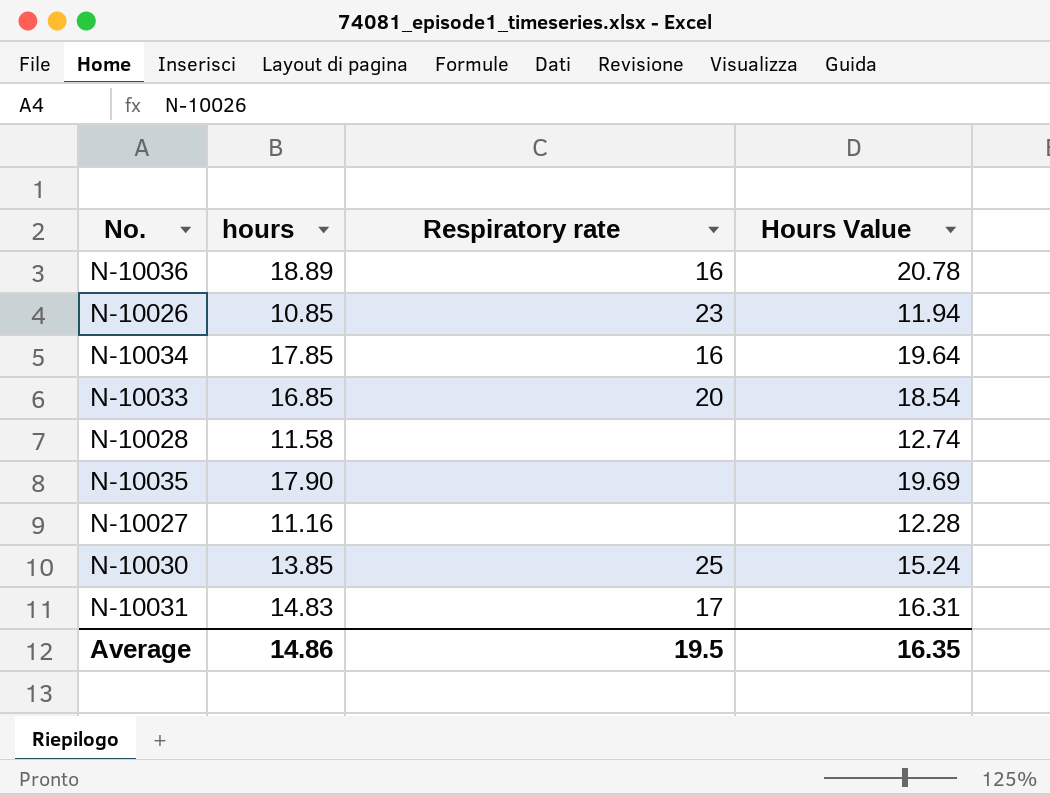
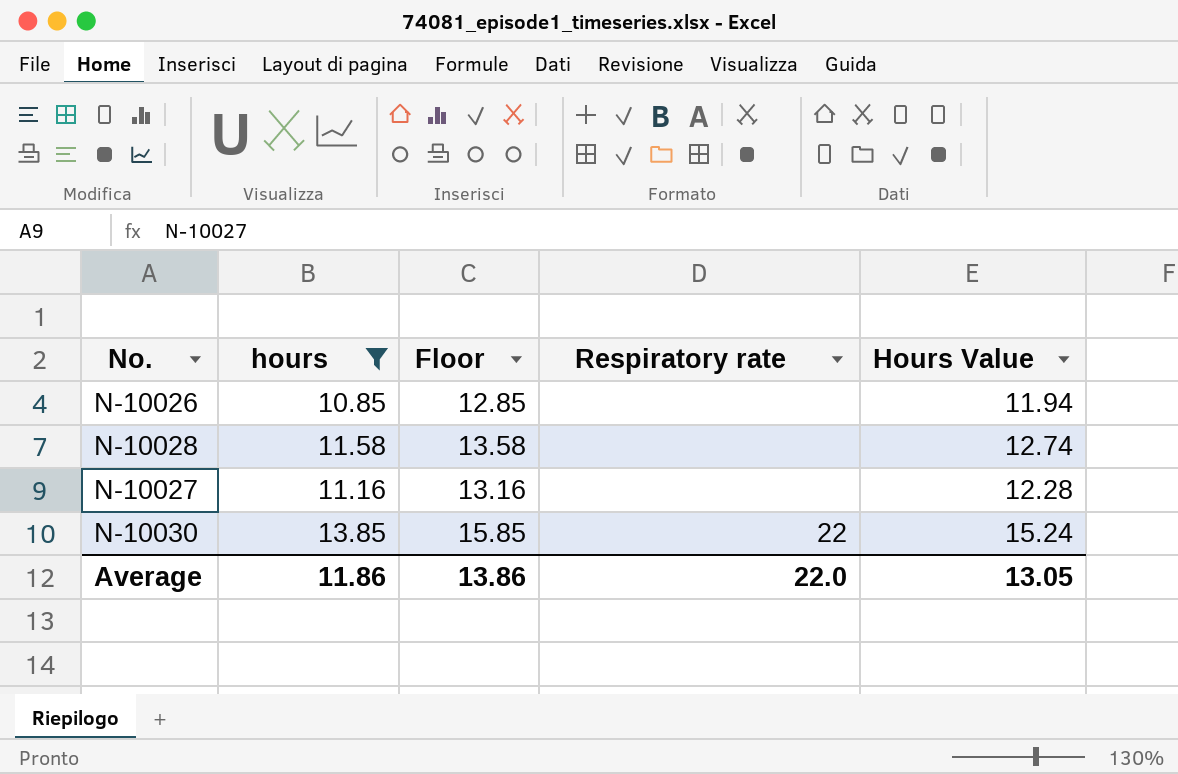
filter: none -> hours <= 13.85
column Floor | formula: none -> [hours] + 2
N-10026 | Respiratory rate: 23 -> none
N-10030 | Respiratory rate: 25 -> 22
Average | hours: 14.86 -> 11.86
Average | Respiratory rate: 19.5 -> 22.0
Average | Hours Value: 16.35 -> 13.05

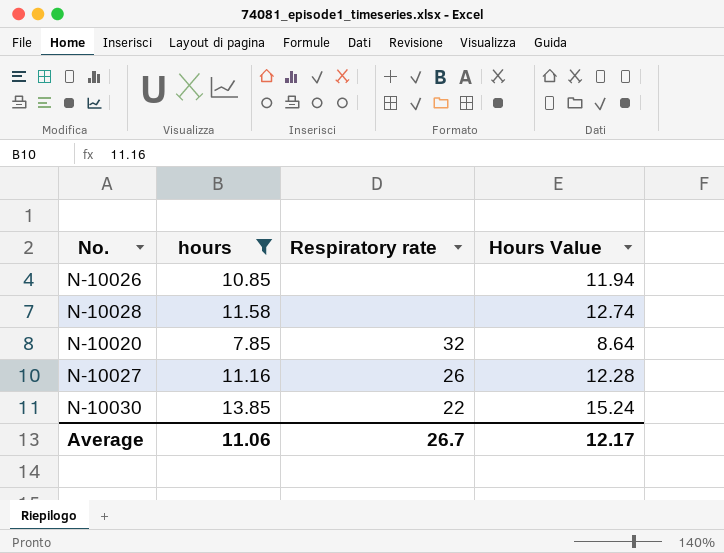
column Floor | formula: [hours] + 2 -> none
row N-10020: none -> 7.85 | 32 | 8.64
N-10027 | Respiratory rate: none -> 26
Average | hours: 11.86 -> 11.06
Average | Respiratory rate: 22.0 -> 26.7
Average | Hours Value: 13.05 -> 12.17

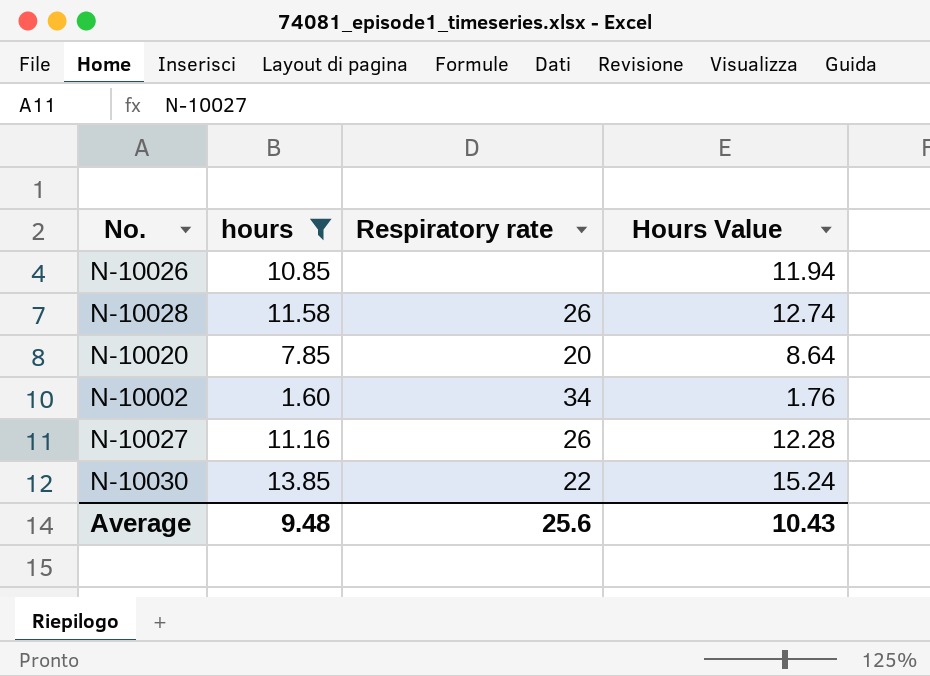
N-10028 | Respiratory rate: none -> 26
N-10020 | Respiratory rate: 32 -> 20
row N-10002: none -> 1.60 | 34 | 1.76
Average | hours: 11.06 -> 9.48
Average | Respiratory rate: 26.7 -> 25.6
Average | Hours Value: 12.17 -> 10.43

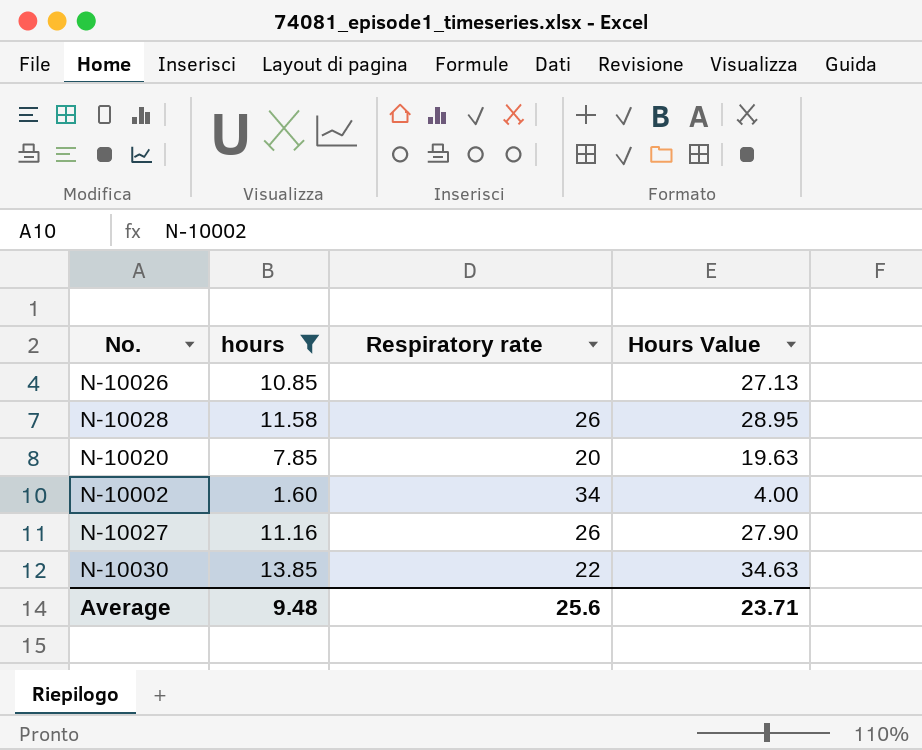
column Hours Value | formula: [hours] * 1.1 -> [hours] * 2.5
Average | Hours Value: 10.43 -> 23.71

